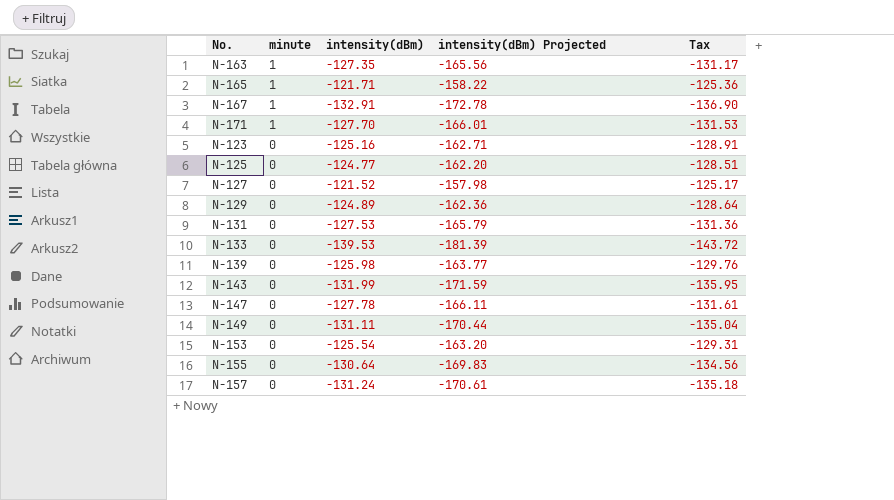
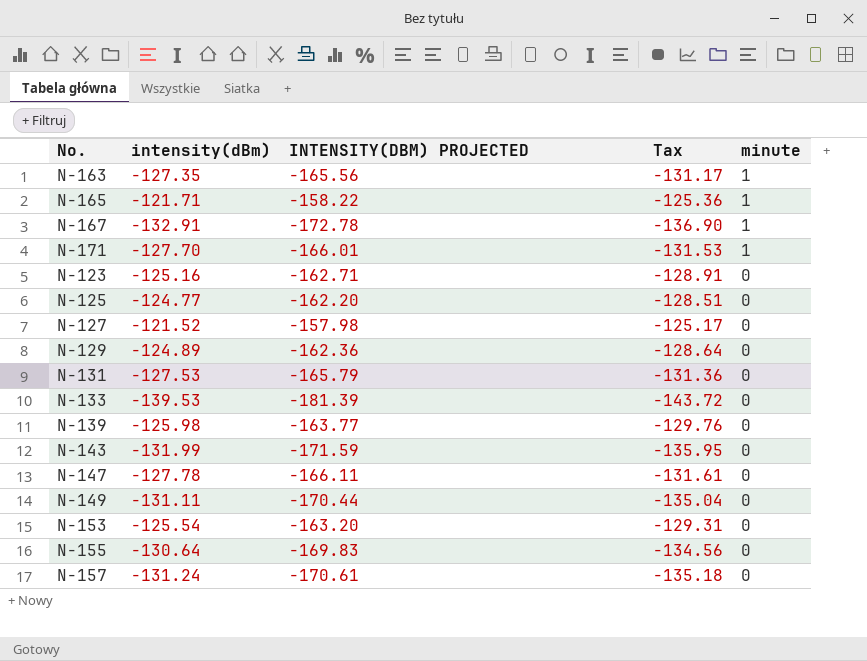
column name: intensity(dBm) Projected -> INTENSITY(DBM) PROJECTED
column minute | position: 2 -> 5

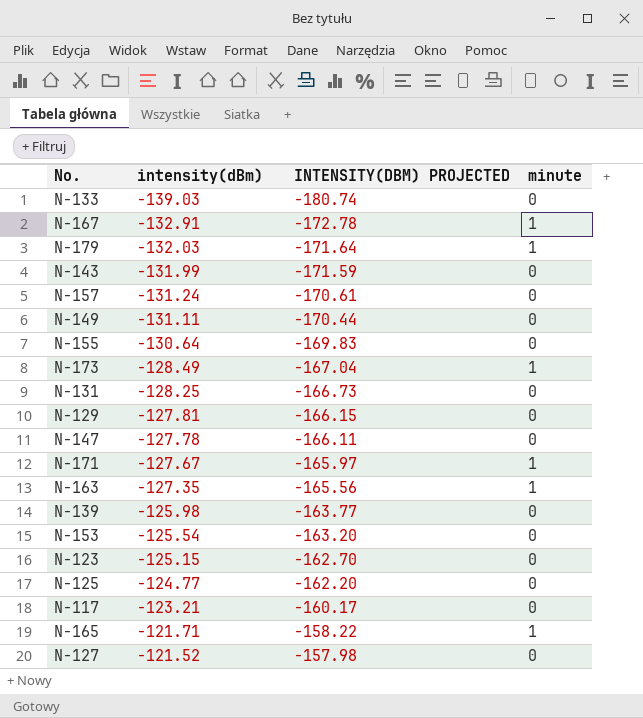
row order: minute descending -> intensity(dBm) ascending
column Tax | formula: [intensity(dBm)] * 1.03 -> none
N-133 | intensity(dBm): -139.53 -> -139.03
N-133 | INTENSITY(DBM) PROJECTED: -181.39 -> -180.74
row N-179: none -> -132.03 | -171.64 | 1
row N-173: none -> -128.49 | -167.04 | 1
N-131 | intensity(dBm): -127.53 -> -128.25
N-131 | INTENSITY(DBM) PROJECTED: -165.79 -> -166.73
N-129 | intensity(dBm): -124.89 -> -127.81
N-129 | INTENSITY(DBM) PROJECTED: -162.36 -> -166.15
N-171 | intensity(dBm): -127.70 -> -127.67
N-171 | INTENSITY(DBM) PROJECTED: -166.01 -> -165.97
N-123 | intensity(dBm): -125.16 -> -125.15
N-123 | INTENSITY(DBM) PROJECTED: -162.71 -> -162.70
row N-117: none -> -123.21 | -160.17 | 0

